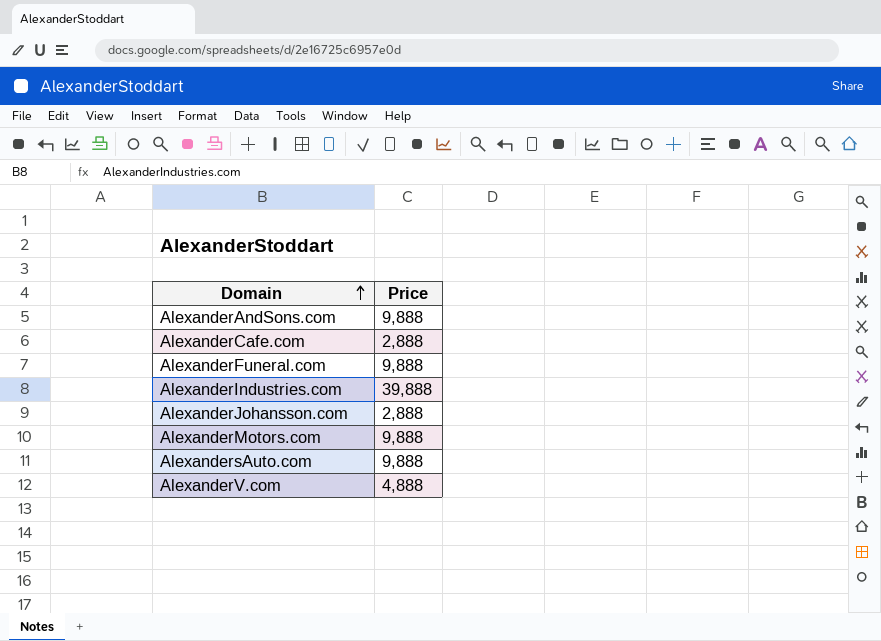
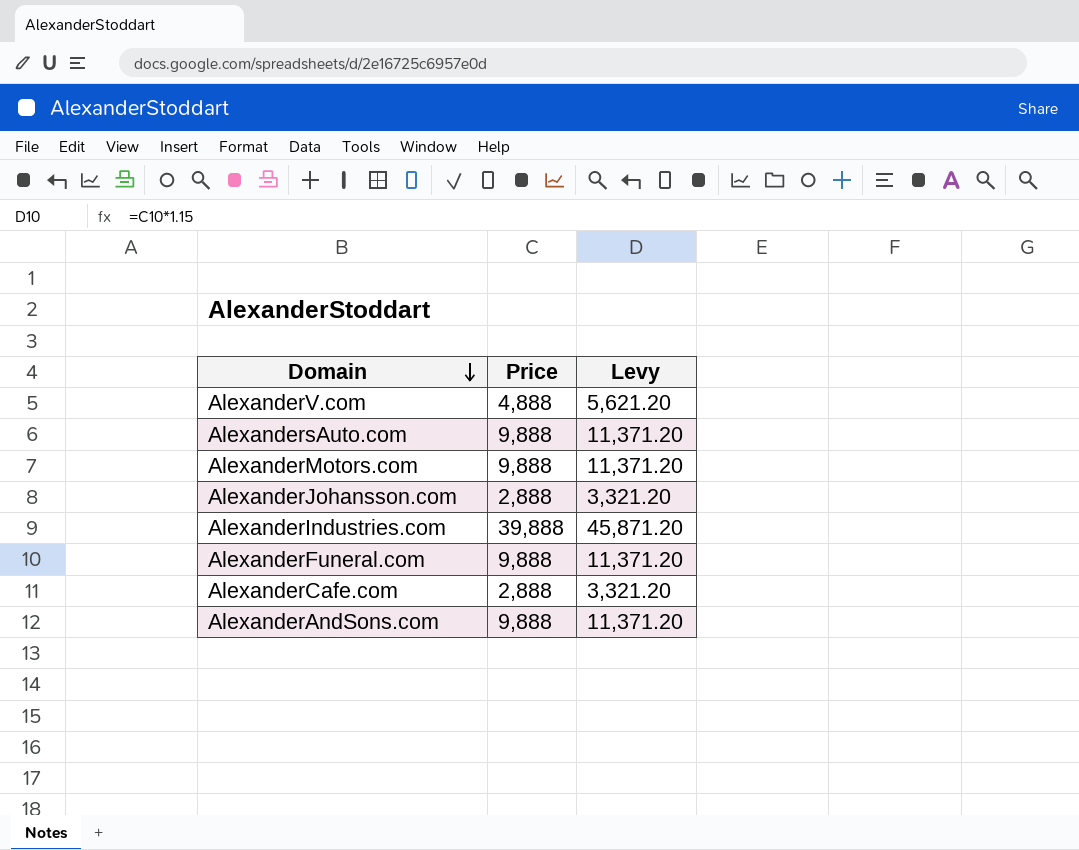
row order: Domain ascending -> Domain descending
column Levy | formula: none -> [Price] * 1.15

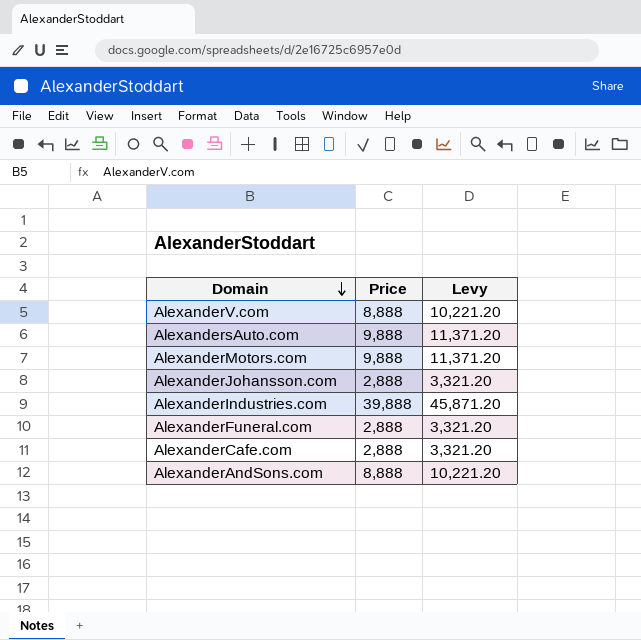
AlexanderV.com | Price: 4,888 -> 8,888
AlexanderV.com | Levy: 5,621.20 -> 10,221.20
AlexanderFuneral.com | Price: 9,888 -> 2,888
AlexanderFuneral.com | Levy: 11,371.20 -> 3,321.20
AlexanderAndSons.com | Price: 9,888 -> 8,888
AlexanderAndSons.com | Levy: 11,371.20 -> 10,221.20

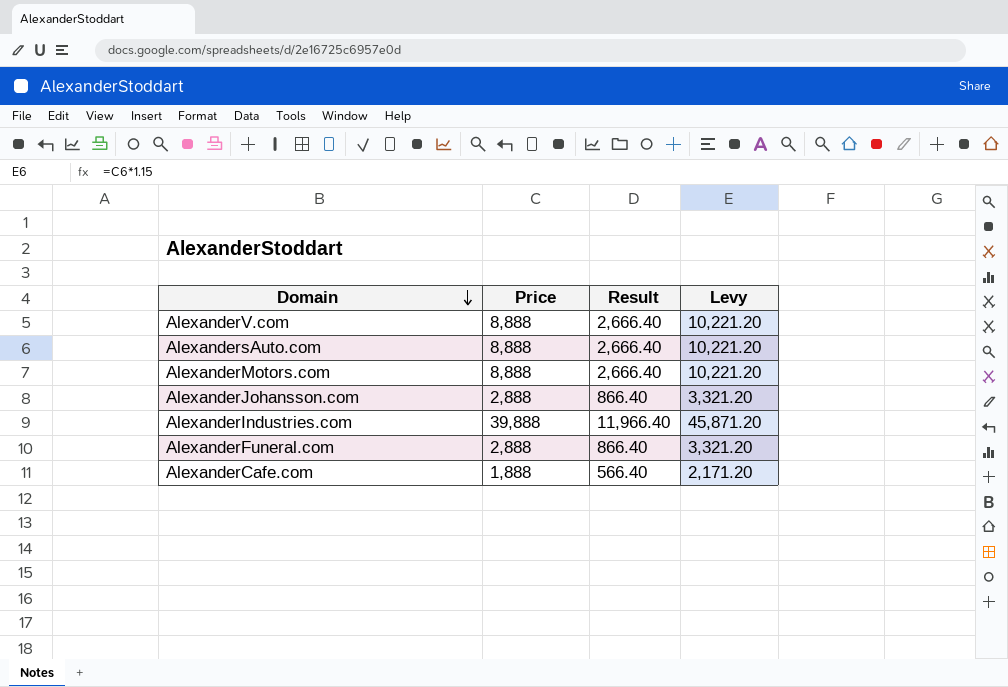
column Result | formula: none -> [Price] * 0.3
row AlexanderAndSons.com: 8,888 | 10,221.20 -> none
AlexandersAuto.com | Price: 9,888 -> 8,888
AlexandersAuto.com | Levy: 11,371.20 -> 10,221.20
AlexanderMotors.com | Price: 9,888 -> 8,888
AlexanderMotors.com | Levy: 11,371.20 -> 10,221.20
AlexanderCafe.com | Price: 2,888 -> 1,888
AlexanderCafe.com | Levy: 3,321.20 -> 2,171.20

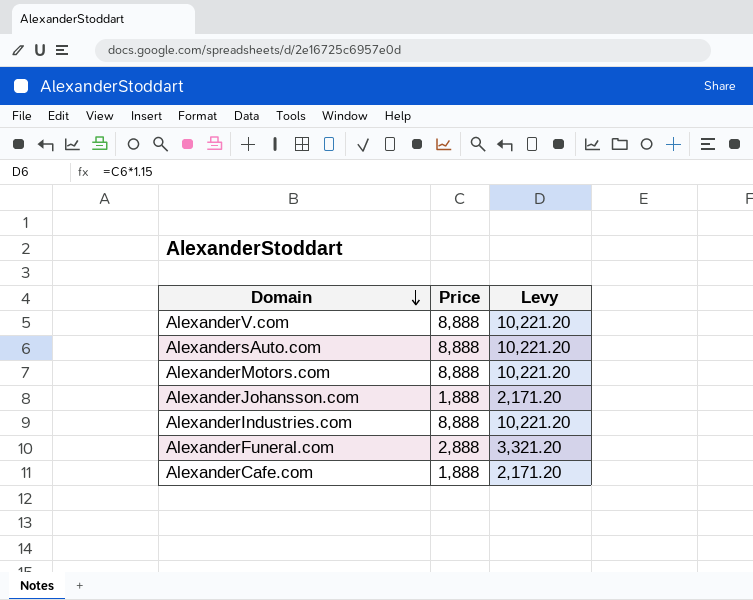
column Result | formula: [Price] * 0.3 -> none
AlexanderJohansson.com | Price: 2,888 -> 1,888
AlexanderJohansson.com | Levy: 3,321.20 -> 2,171.20
AlexanderIndustries.com | Price: 39,888 -> 8,888
AlexanderIndustries.com | Levy: 45,871.20 -> 10,221.20

